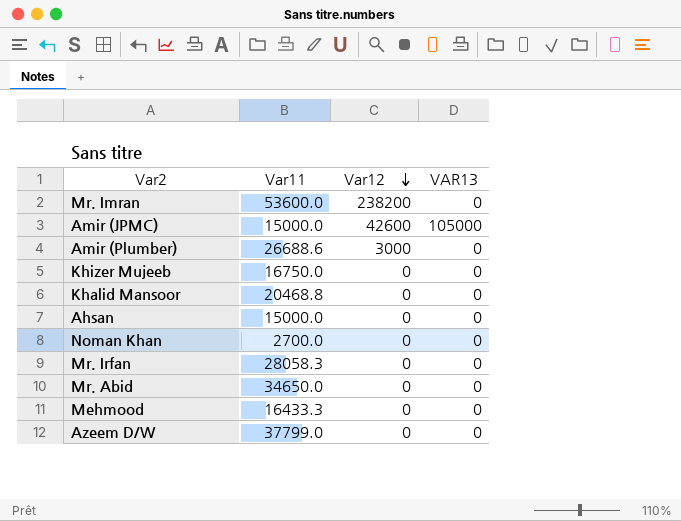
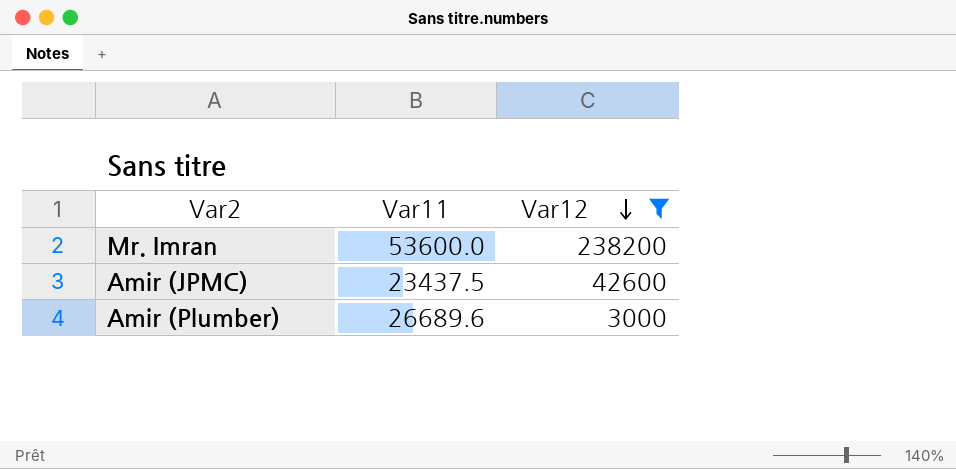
filter: none -> Var12 != 0
column VAR13 | position: 4 -> none
Amir (JPMC) | Var11: 15000.0 -> 23437.5
Amir (Plumber) | Var11: 26688.6 -> 26689.6

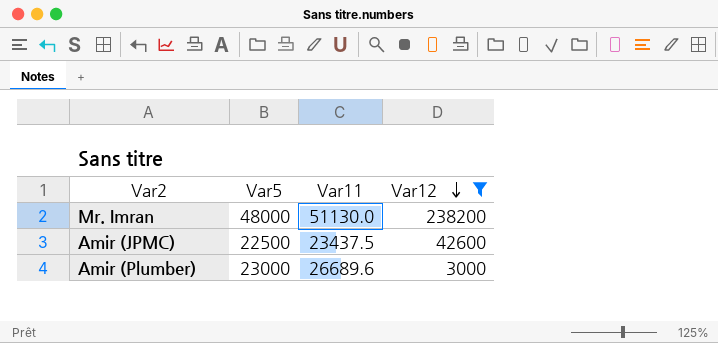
column Var5 | position: none -> 2
Mr. Imran | Var11: 53600.0 -> 51130.0

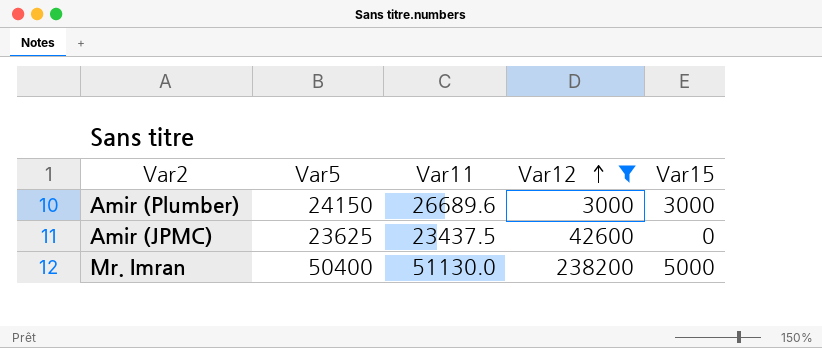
row order: Var12 descending -> Var12 ascending
column Var15 | position: none -> 5
Amir (Plumber) | Var5: 23000 -> 24150
Amir (JPMC) | Var5: 22500 -> 23625
Mr. Imran | Var5: 48000 -> 50400

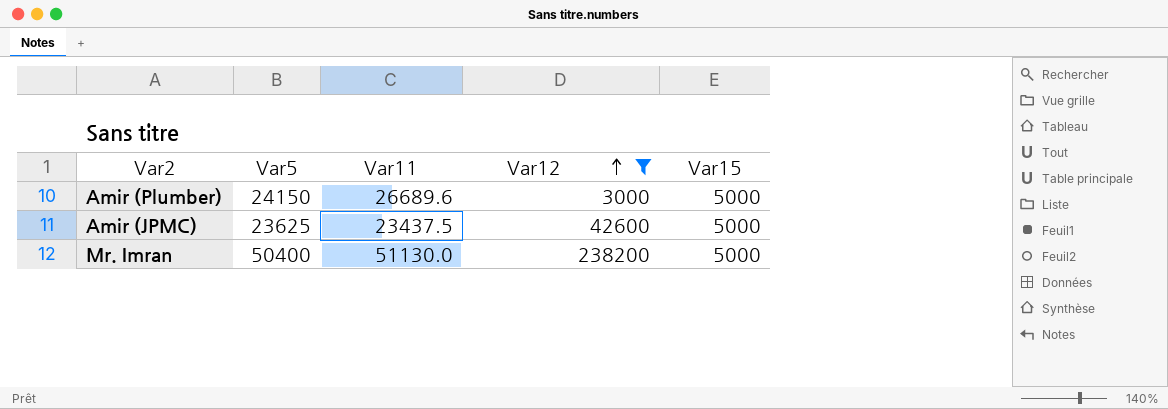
Amir (Plumber) | Var15: 3000 -> 5000
Amir (JPMC) | Var15: 0 -> 5000

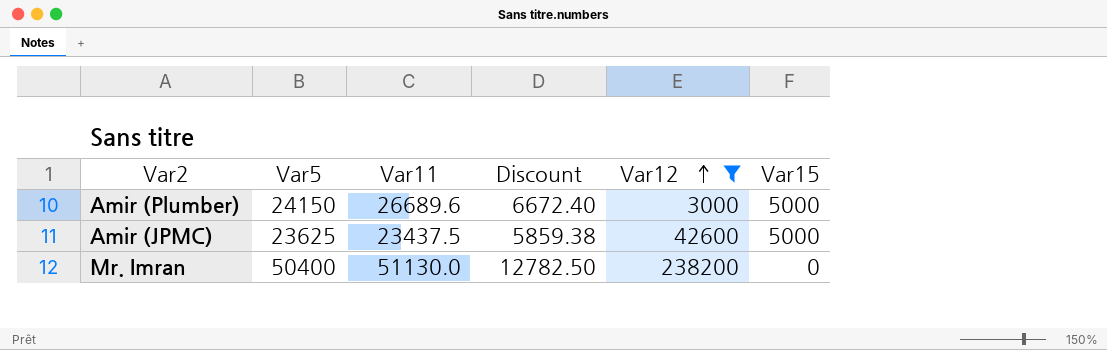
column Discount | formula: none -> [Var11] * 0.25
Mr. Imran | Var15: 5000 -> 0

